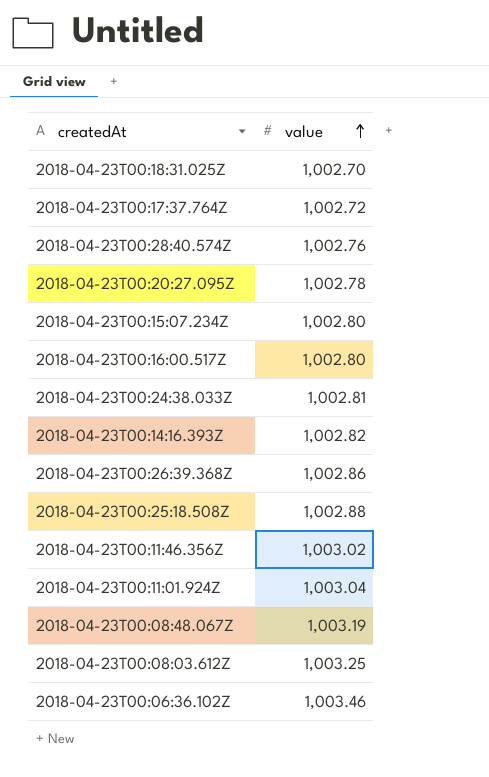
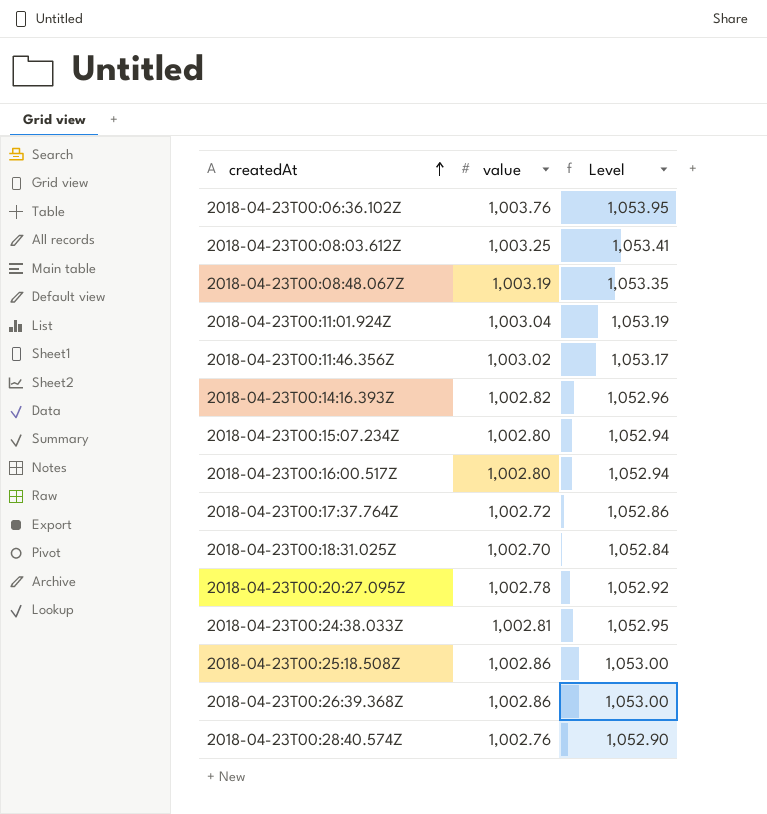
row order: value ascending -> createdAt ascending
column Level | formula: none -> [value] * 1.05
2018-04-23T00:06:36.102Z | value: 1,003.46 -> 1,003.76
2018-04-23T00:25:18.508Z | value: 1,002.88 -> 1,002.86

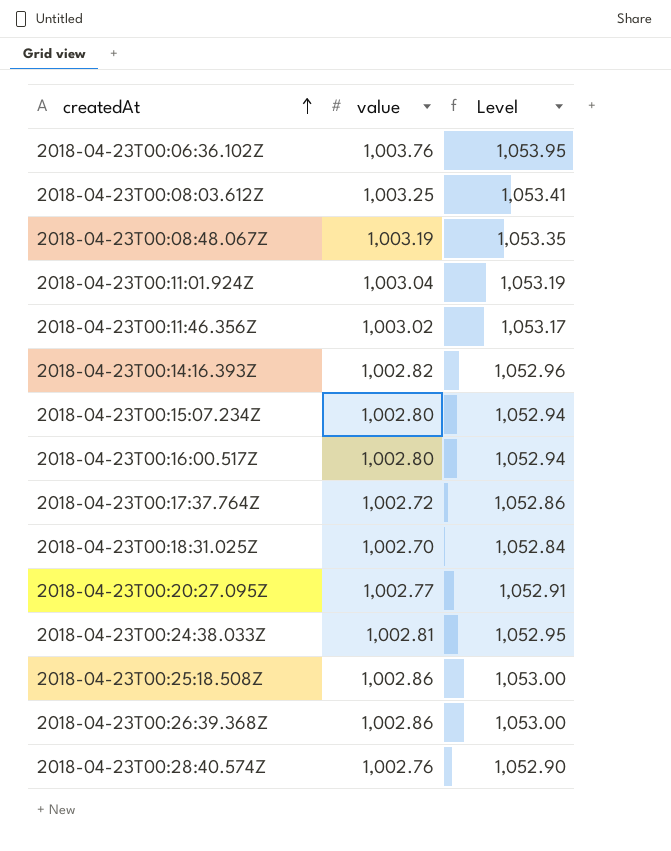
2018-04-23T00:20:27.095Z | value: 1,002.78 -> 1,002.77
2018-04-23T00:20:27.095Z | Level: 1,052.92 -> 1,052.91

